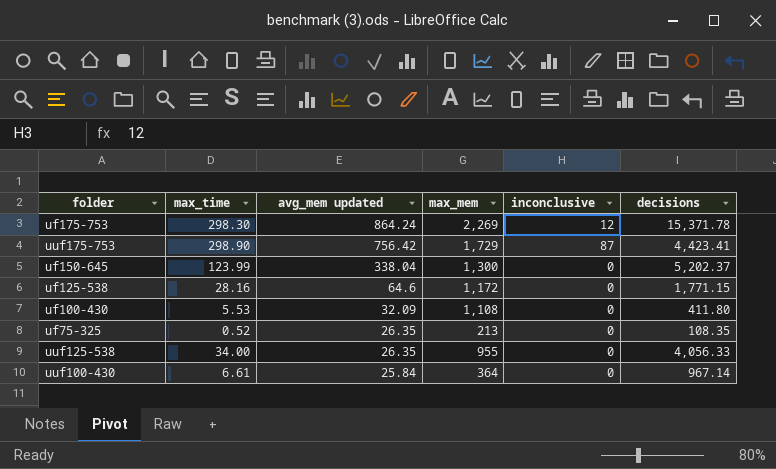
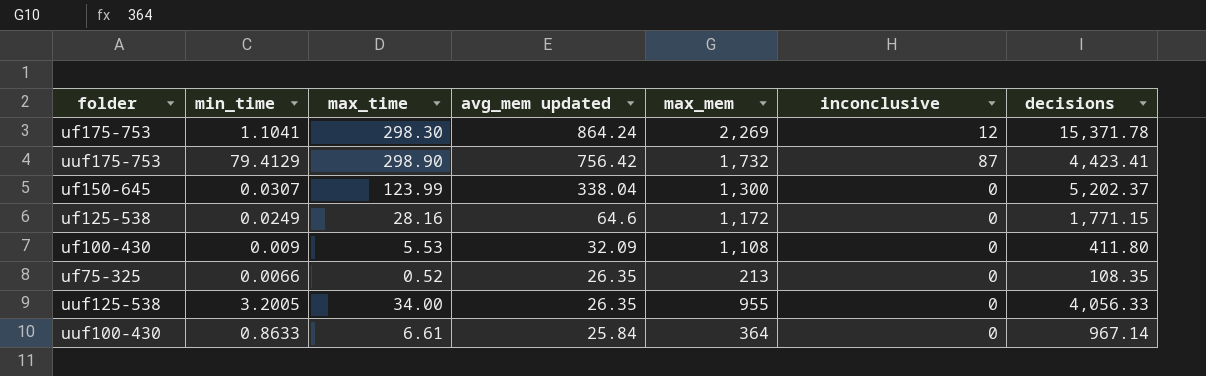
column min_time | position: none -> 2
uuf175-753 | max_mem: 1,729 -> 1,732

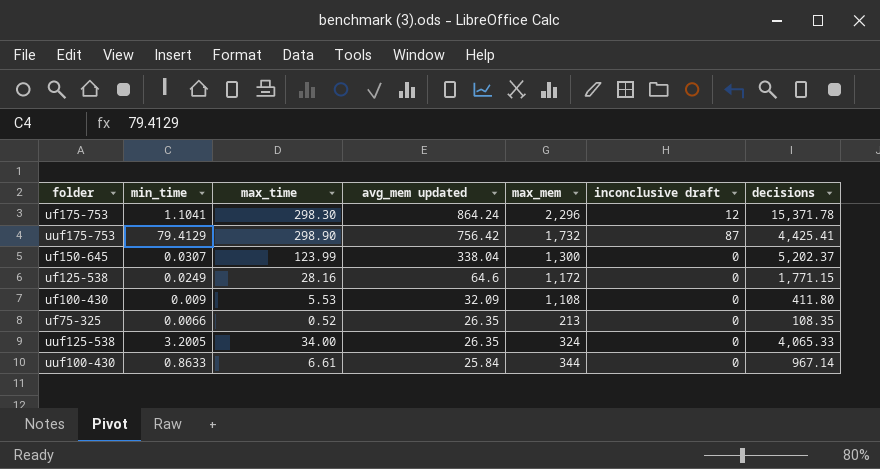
column name: inconclusive -> inconclusive draft
uf175-753 | max_mem: 2,269 -> 2,296
uuf175-753 | decisions: 4,423.41 -> 4,425.41
uuf125-538 | max_mem: 955 -> 324
uuf125-538 | decisions: 4,056.33 -> 4,065.33
uuf100-430 | max_mem: 364 -> 344

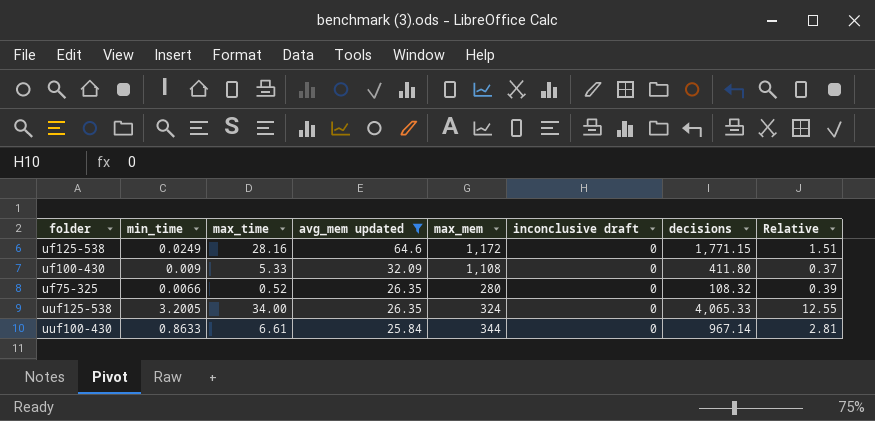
filter: none -> avg_mem updated <= 64.6
column Relative | formula: none -> [decisions] / [max_mem]
uf100-430 | max_time: 5.53 -> 5.33
uf75-325 | max_mem: 213 -> 280
uf75-325 | decisions: 108.35 -> 108.32

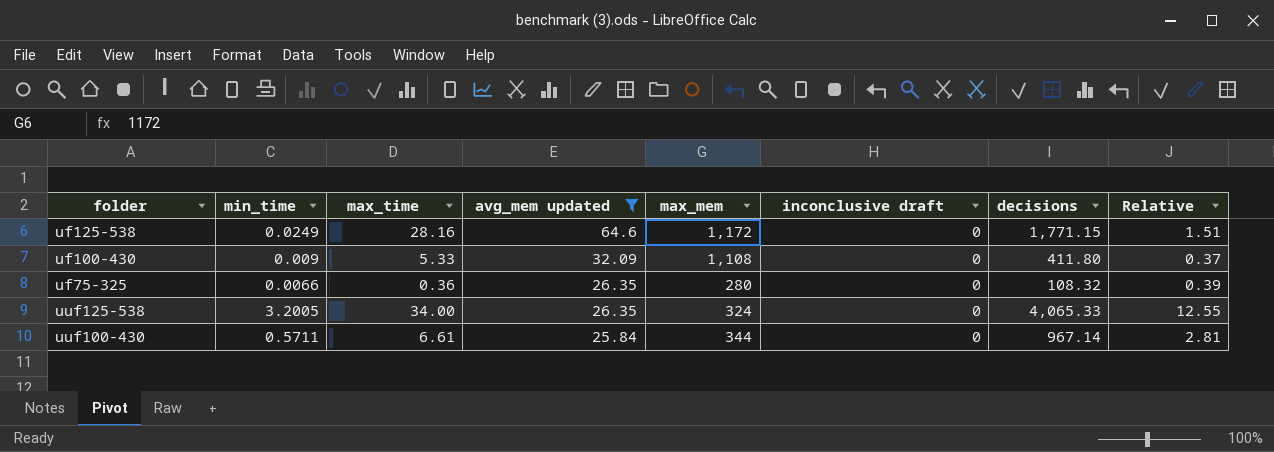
uf75-325 | max_time: 0.52 -> 0.36
uuf100-430 | min_time: 0.8633 -> 0.5711

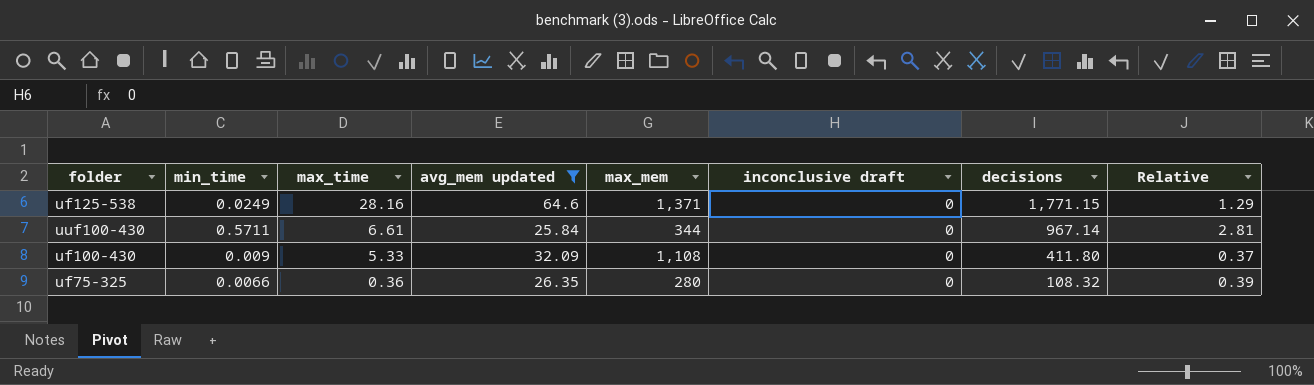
row order: avg_mem updated descending -> max_time descending
row uuf125-538: 3.2005 | 34.00 | 26.35 | 324 | 0 | 4,065.33 | 12.55 -> none
uf125-538 | max_mem: 1,172 -> 1,371
uf125-538 | Relative: 1.51 -> 1.29

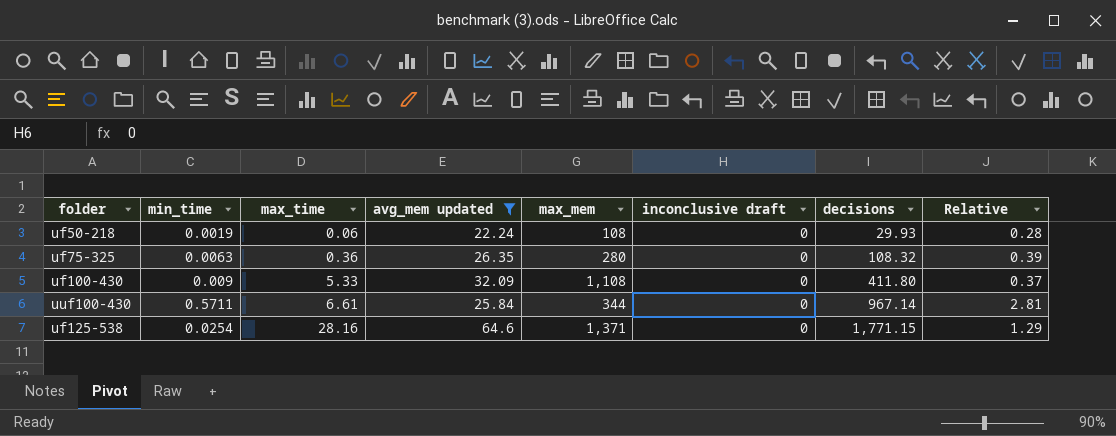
row order: max_time descending -> max_time ascending
row uf50-218: none -> 0.0019 | 0.06 | 22.24 | 108 | 0 | 29.93 | 0.28
uf75-325 | min_time: 0.0066 -> 0.0063
uf125-538 | min_time: 0.0249 -> 0.0254

